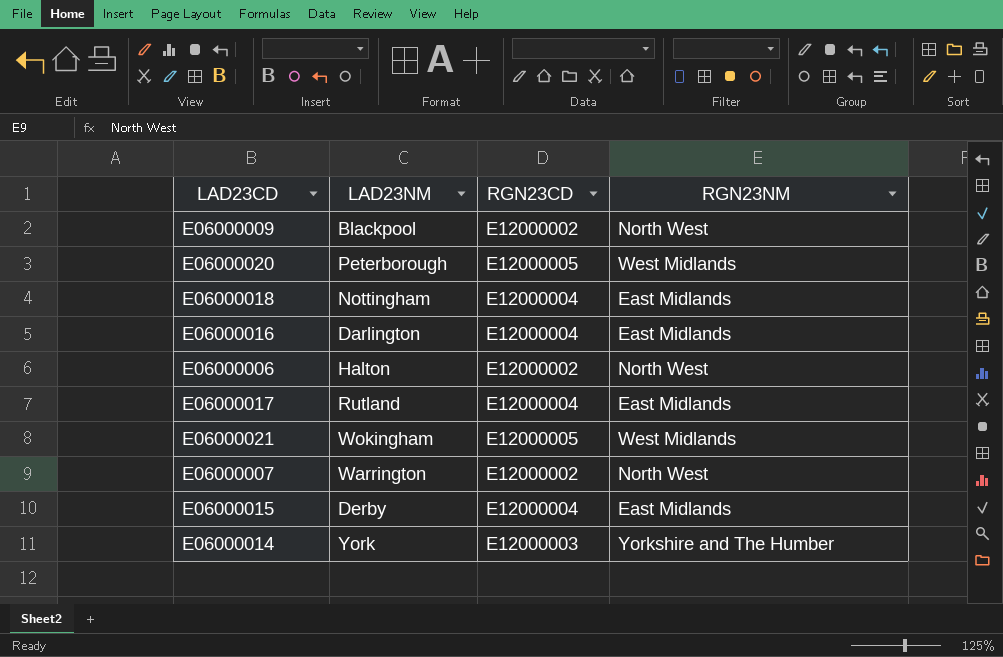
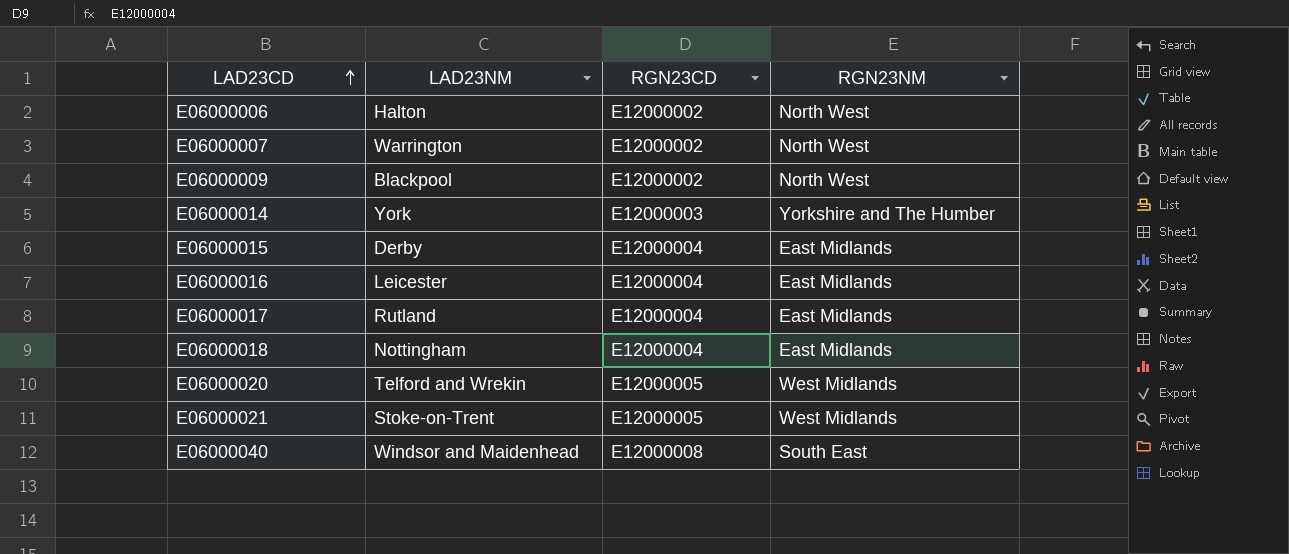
row order: none -> LAD23CD ascending
E06000016 | LAD23NM: Darlington -> Leicester
E06000020 | LAD23NM: Peterborough -> Telford and Wrekin
E06000021 | LAD23NM: Wokingham -> Stoke-on-Trent
row E06000040: none -> Windsor and Maidenhead | E12000008 | South East

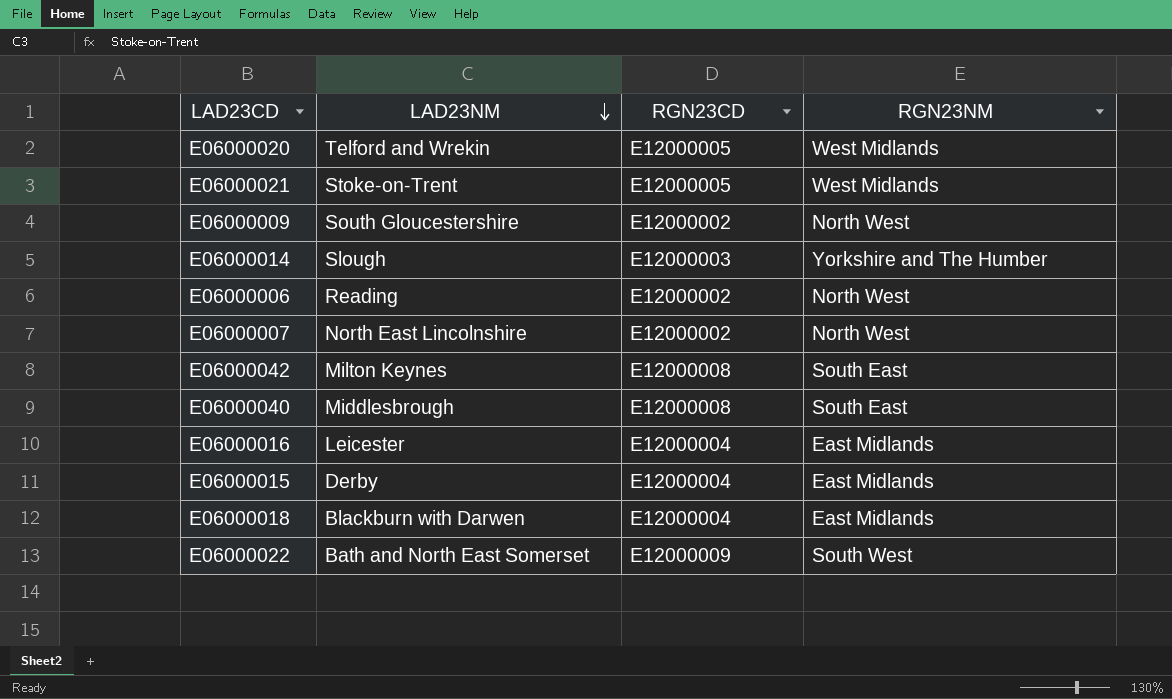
row order: LAD23CD ascending -> LAD23NM descending
row E06000017: Rutland | E12000004 | East Midlands -> none
E06000009 | LAD23NM: Blackpool -> South Gloucestershire
E06000014 | LAD23NM: York -> Slough
E06000006 | LAD23NM: Halton -> Reading
E06000007 | LAD23NM: Warrington -> North East Lincolnshire
row E06000042: none -> Milton Keynes | E12000008 | South East
E06000040 | LAD23NM: Windsor and Maidenhead -> Middlesbrough
E06000018 | LAD23NM: Nottingham -> Blackburn with Darwen
row E06000022: none -> Bath and North East Somerset | E12000009 | South West

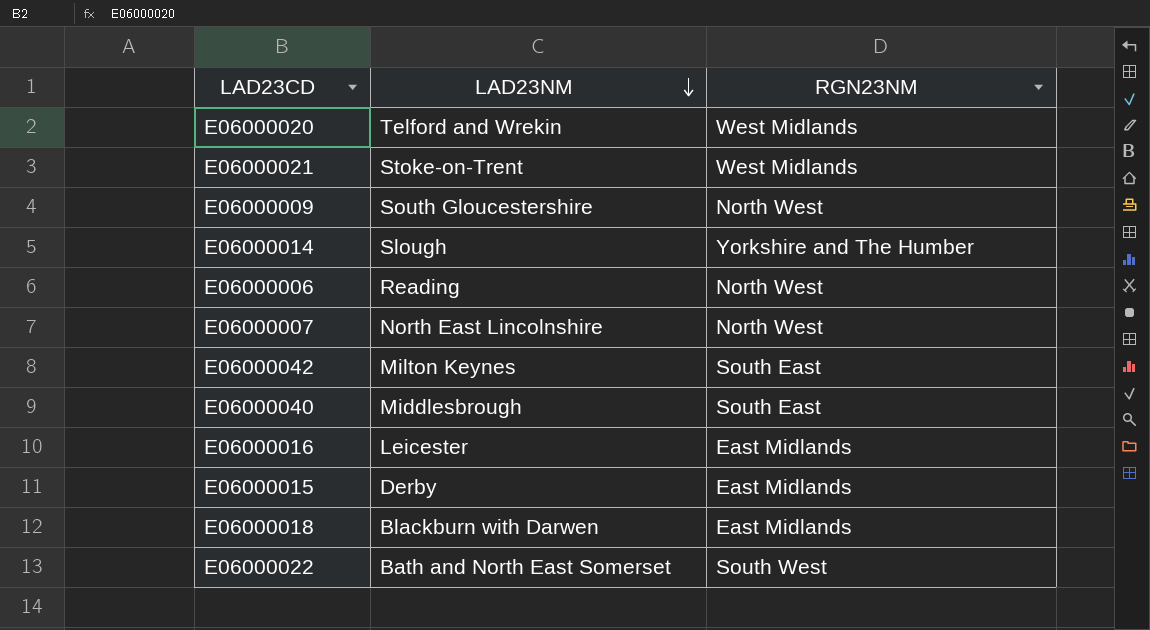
column RGN23CD | position: 3 -> none

